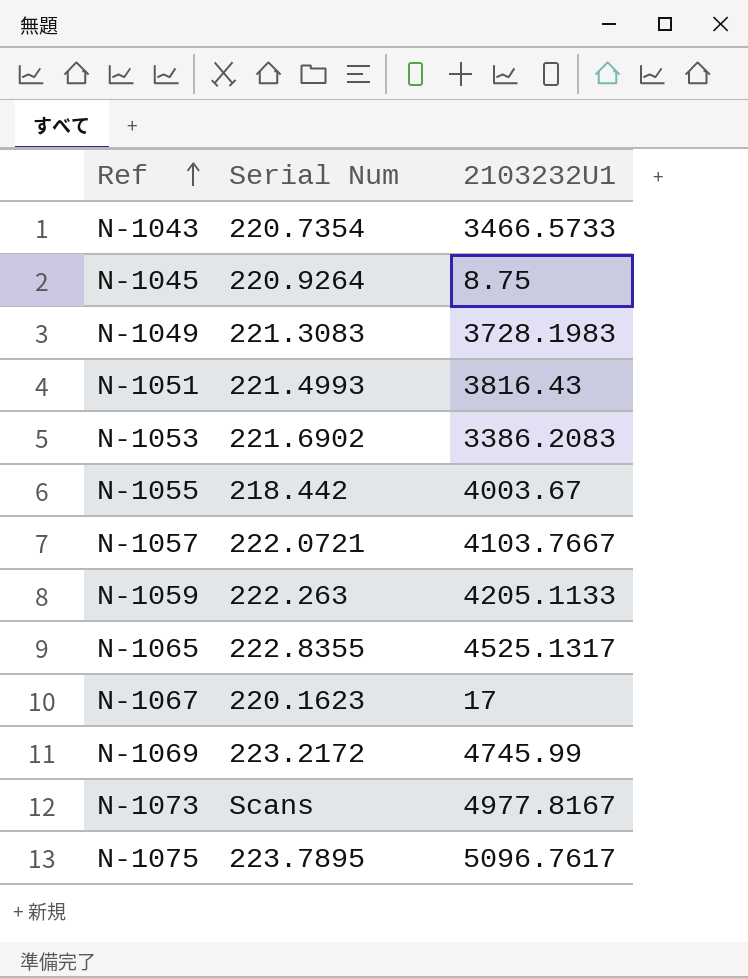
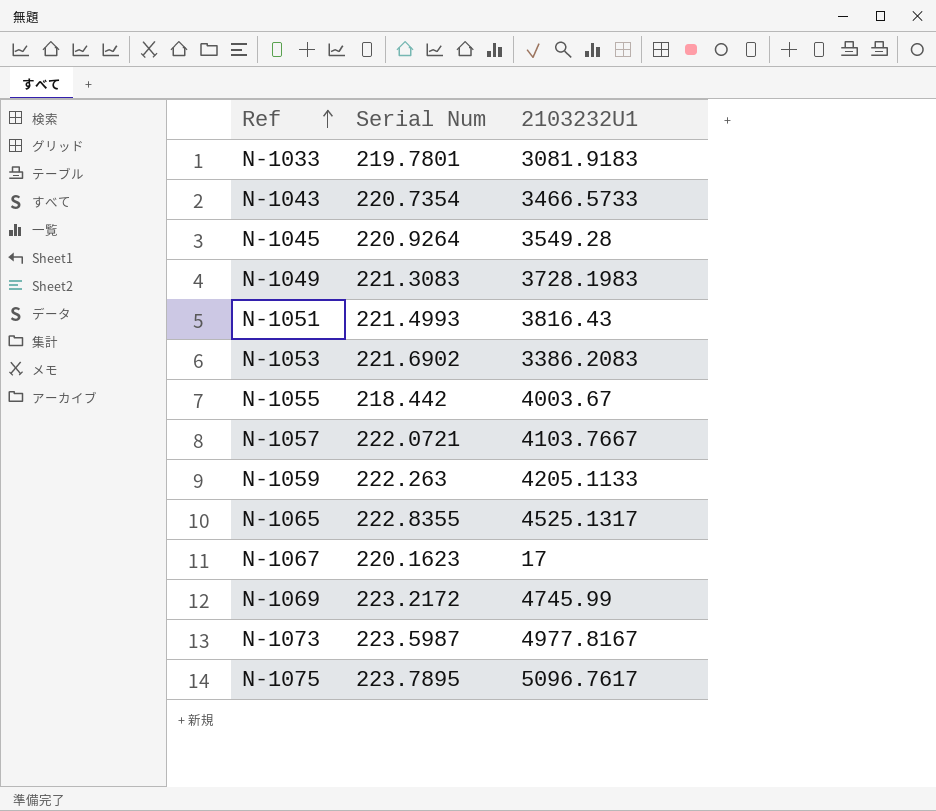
row N-1033: none -> 219.7801 | 3081.9183
N-1045 | 2103232U1: 8.75 -> 3549.28
N-1073 | Serial Num: Scans -> 223.5987

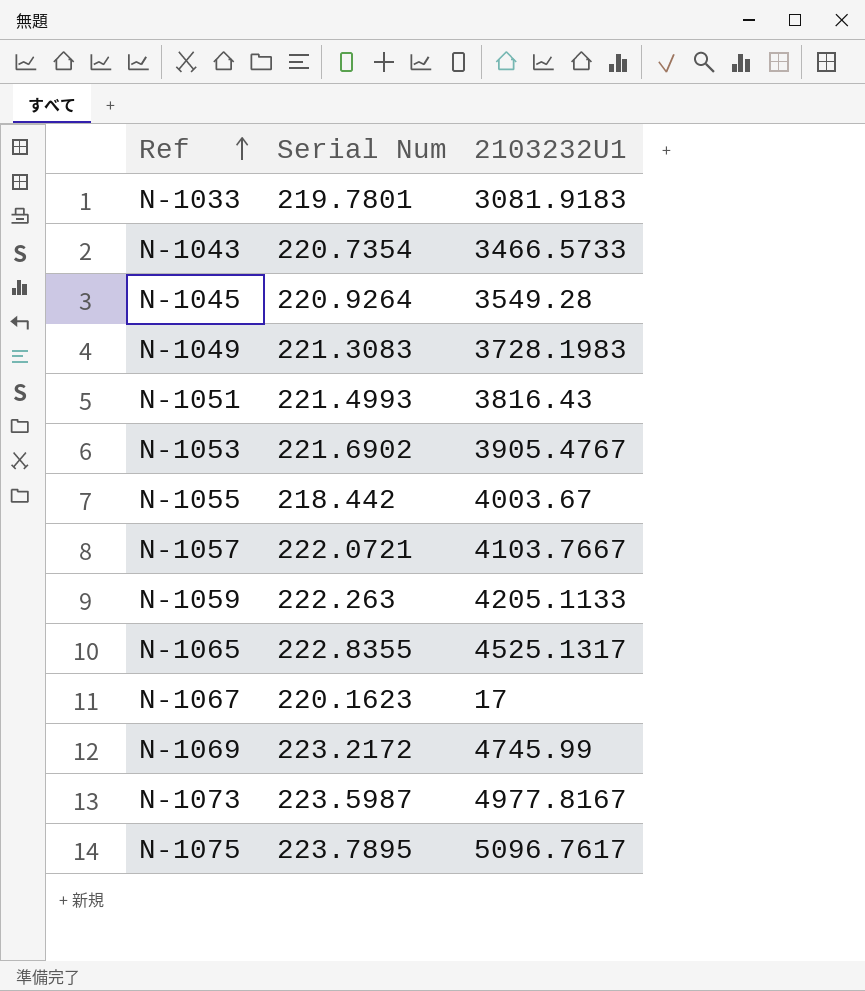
N-1053 | 2103232U1: 3386.2083 -> 3905.4767

